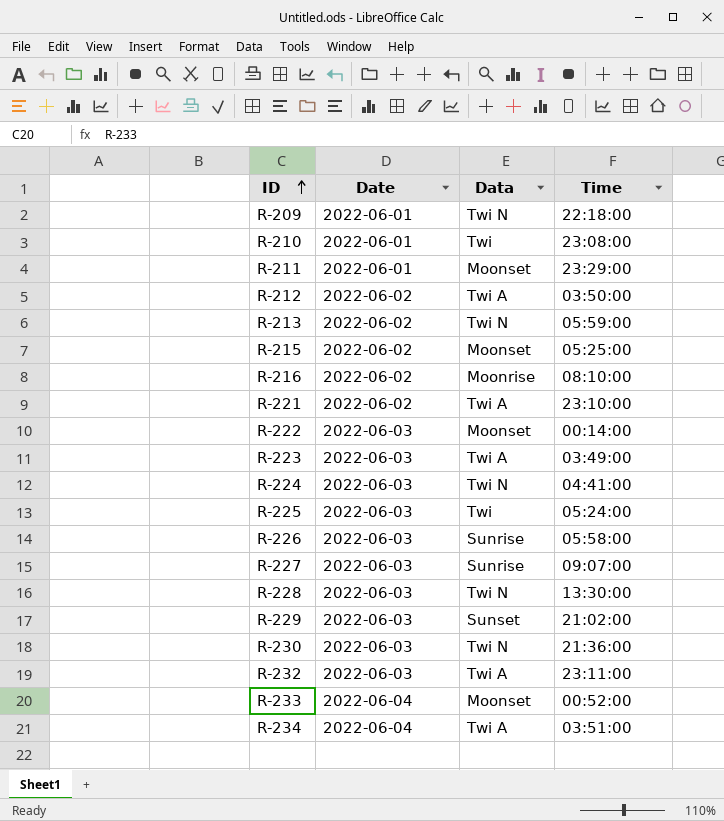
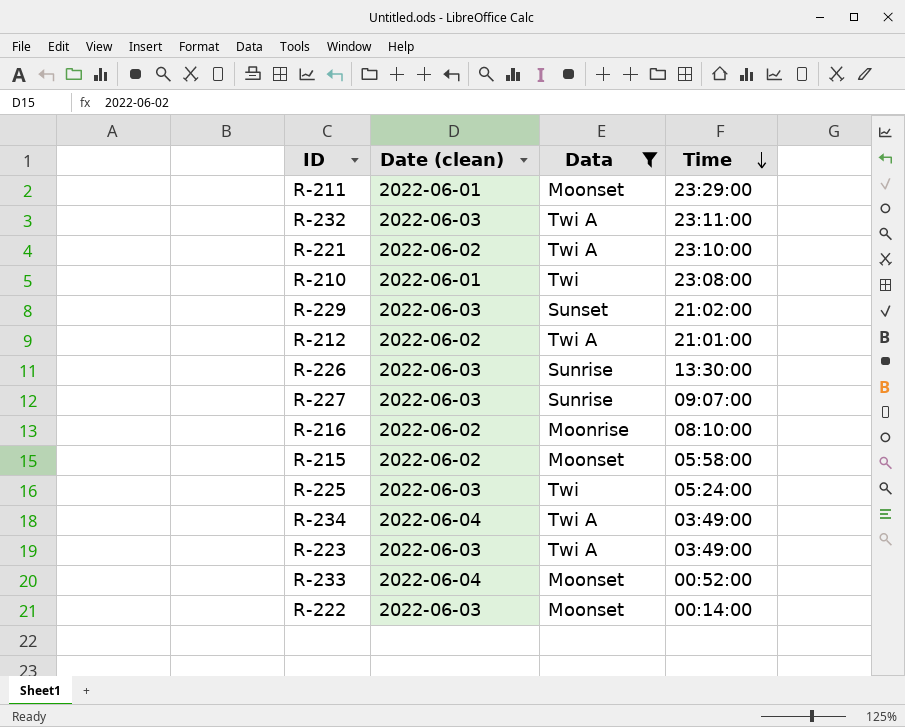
filter: none -> Data != Twi N
row order: ID ascending -> Time descending
column name: Date -> Date (clean)
R-212 | Time: 03:50:00 -> 21:01:00
R-226 | Time: 05:58:00 -> 13:30:00
R-215 | Time: 05:25:00 -> 05:58:00
R-234 | Time: 03:51:00 -> 03:49:00

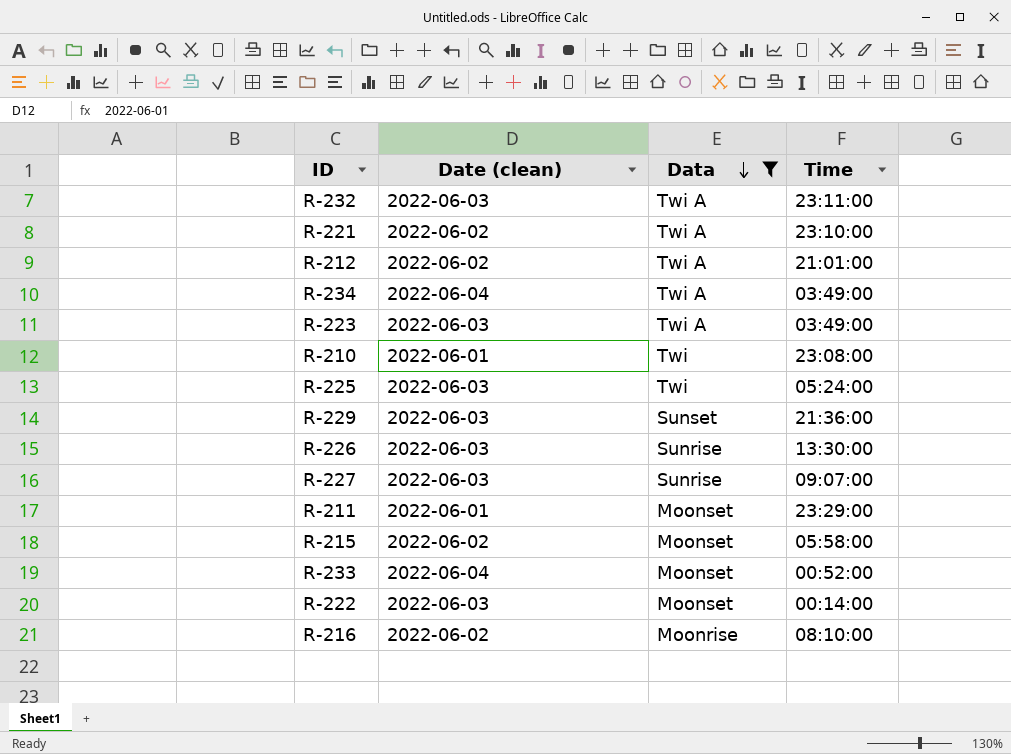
row order: Time descending -> Data descending
R-229 | Time: 21:02:00 -> 21:36:00

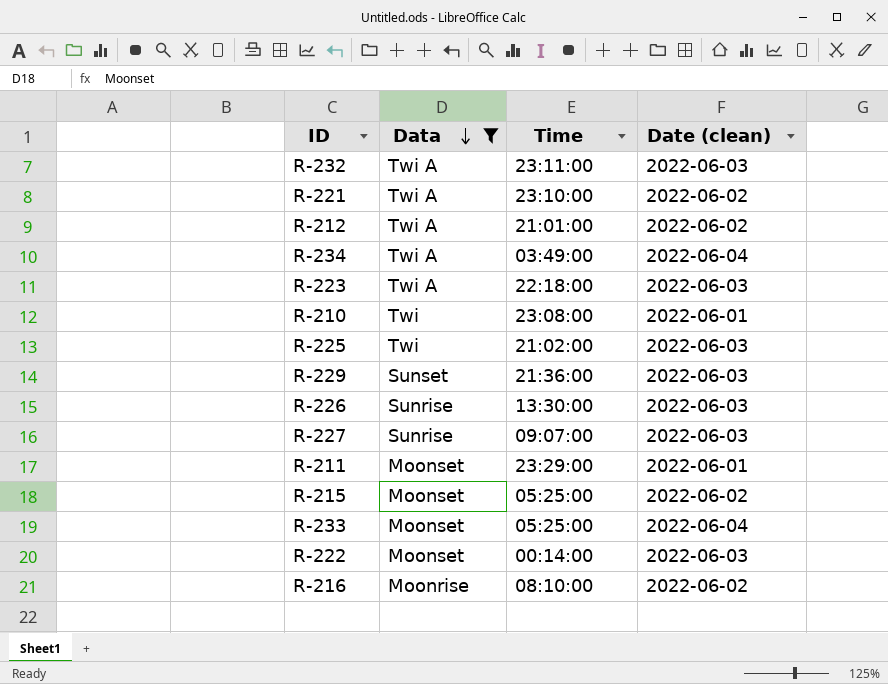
column Date (clean) | position: 2 -> 4
R-223 | Time: 03:49:00 -> 22:18:00
R-225 | Time: 05:24:00 -> 21:02:00
R-215 | Time: 05:58:00 -> 05:25:00
R-233 | Time: 00:52:00 -> 05:25:00

